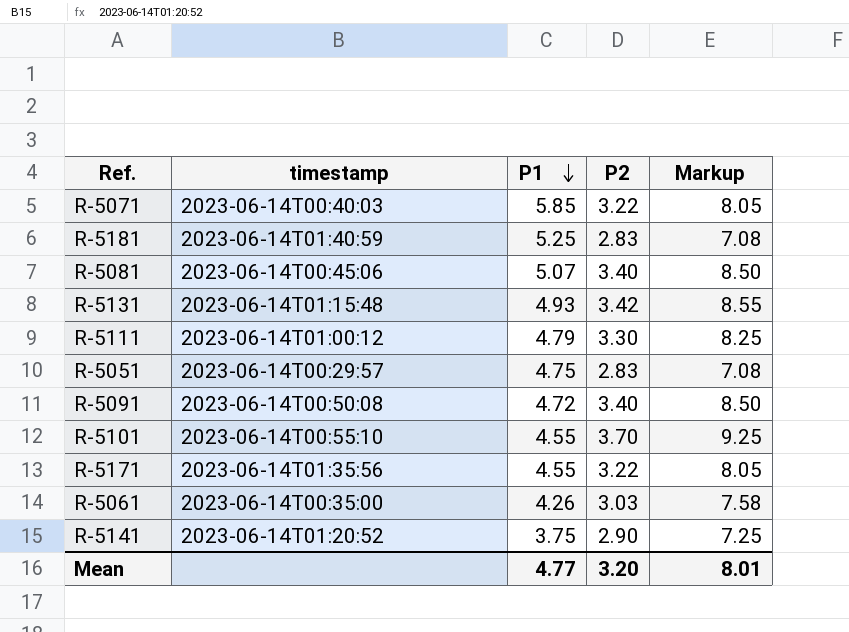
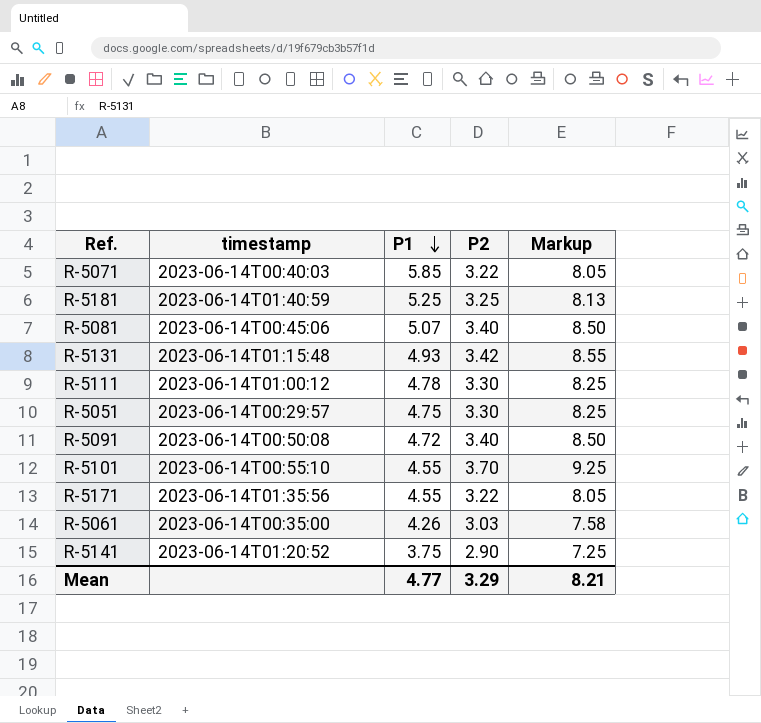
R-5181 | P2: 2.83 -> 3.25
R-5181 | Markup: 7.08 -> 8.13
R-5111 | P1: 4.79 -> 4.78
R-5051 | P2: 2.83 -> 3.30
R-5051 | Markup: 7.08 -> 8.25
Mean | P2: 3.20 -> 3.29
Mean | Markup: 8.01 -> 8.21

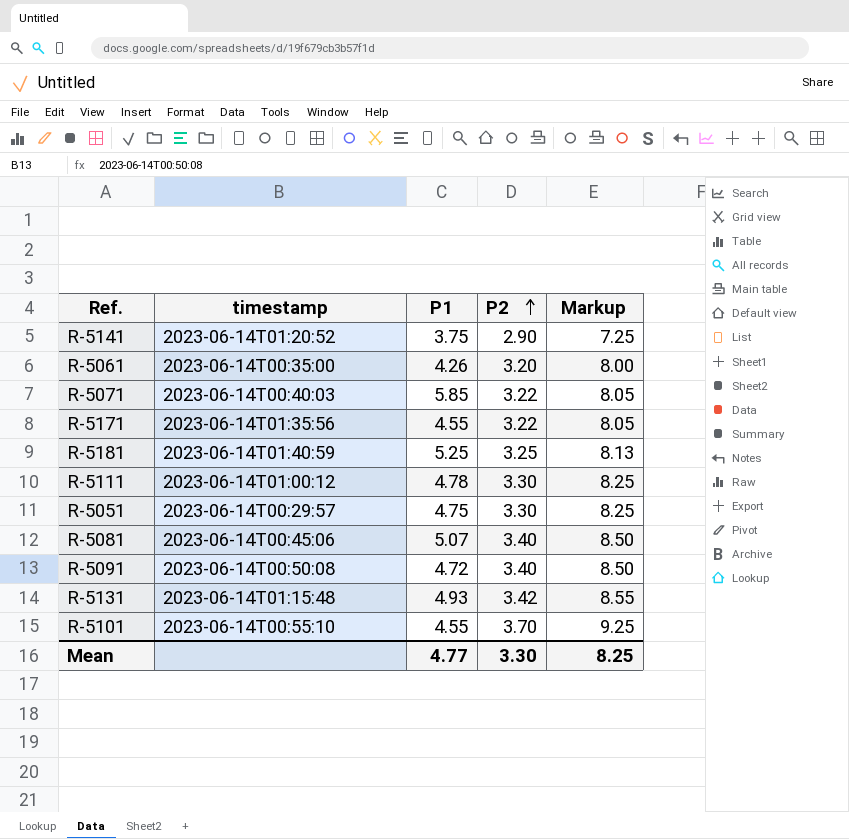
row order: P1 descending -> P2 ascending
R-5061 | P2: 3.03 -> 3.20
R-5061 | Markup: 7.58 -> 8.00
Mean | P2: 3.29 -> 3.30
Mean | Markup: 8.21 -> 8.25

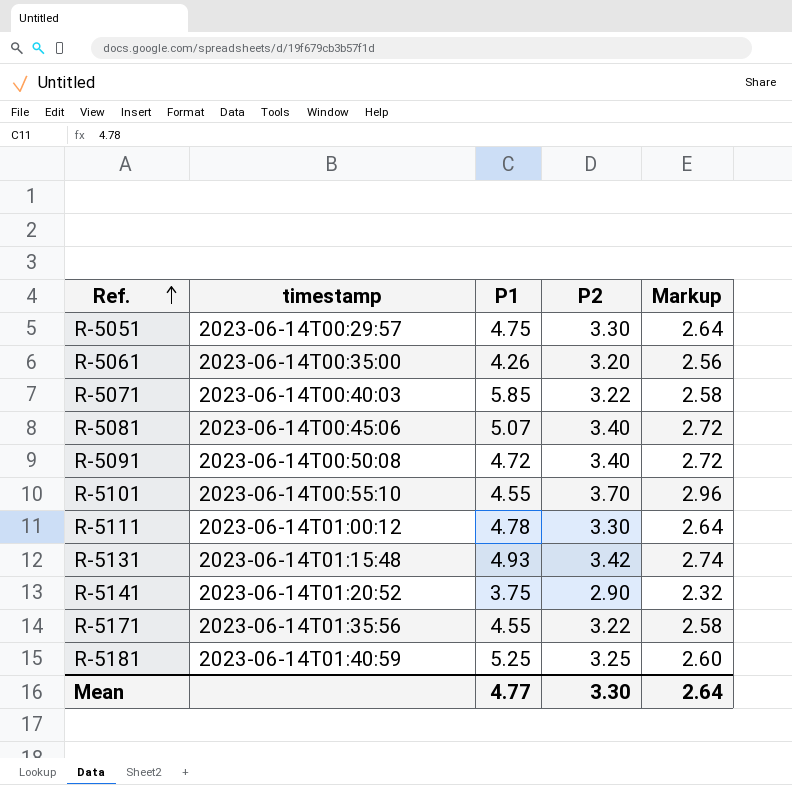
row order: P2 ascending -> Ref. ascending
column Markup | formula: [P2] * 2.5 -> [P2] * 0.8
Mean | Markup: 8.25 -> 2.64

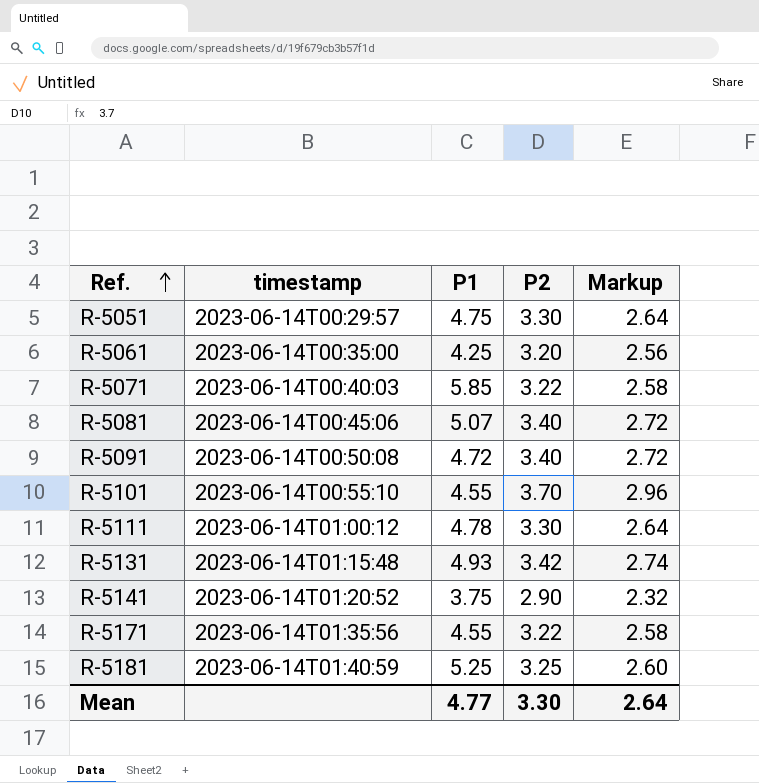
R-5061 | P1: 4.26 -> 4.25

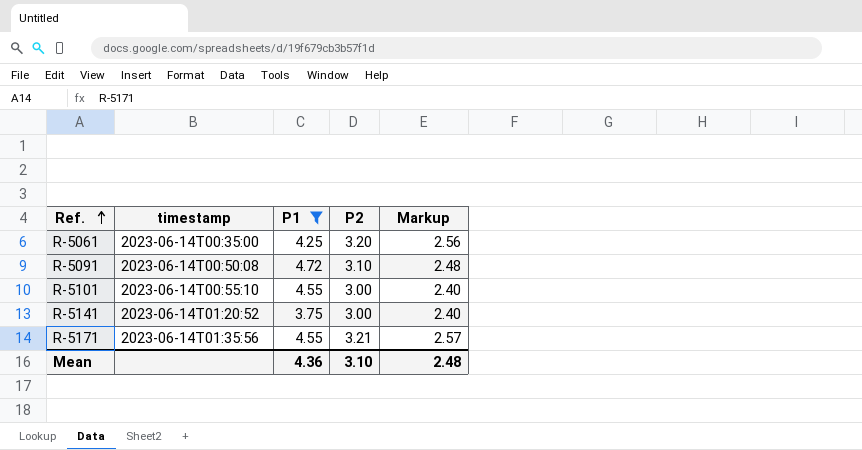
filter: none -> P1 <= 4.72
R-5091 | P2: 3.40 -> 3.10
R-5091 | Markup: 2.72 -> 2.48
R-5101 | P2: 3.70 -> 3.00
R-5101 | Markup: 2.96 -> 2.40
R-5141 | P2: 2.90 -> 3.00
R-5141 | Markup: 2.32 -> 2.40
R-5171 | P2: 3.22 -> 3.21
R-5171 | Markup: 2.58 -> 2.57
Mean | P1: 4.77 -> 4.36
Mean | P2: 3.30 -> 3.10
Mean | Markup: 2.64 -> 2.48

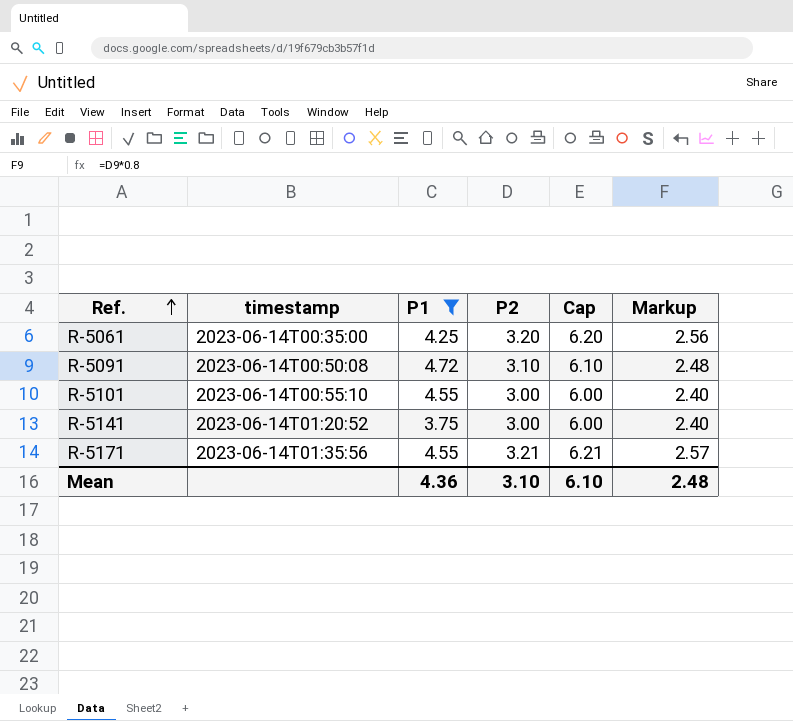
column Cap | formula: none -> [P2] + 3

